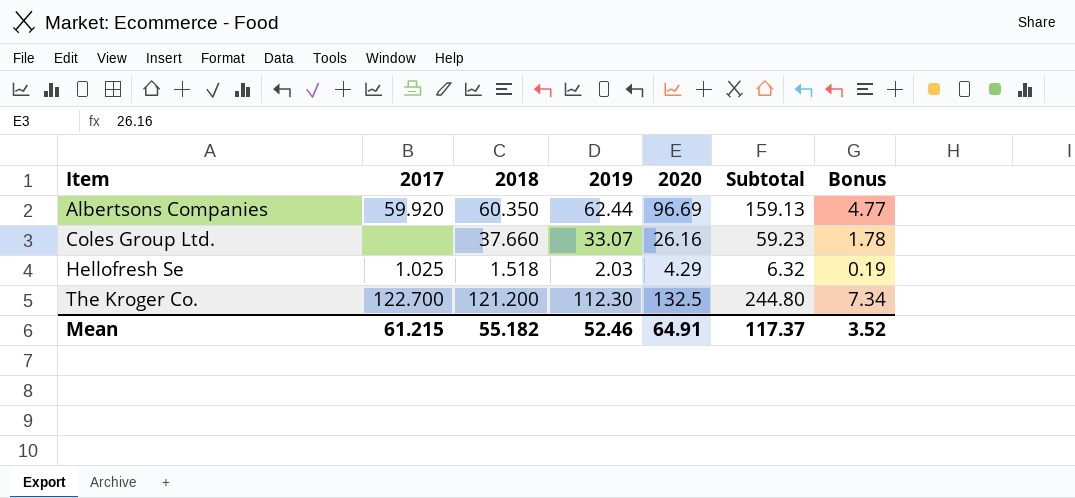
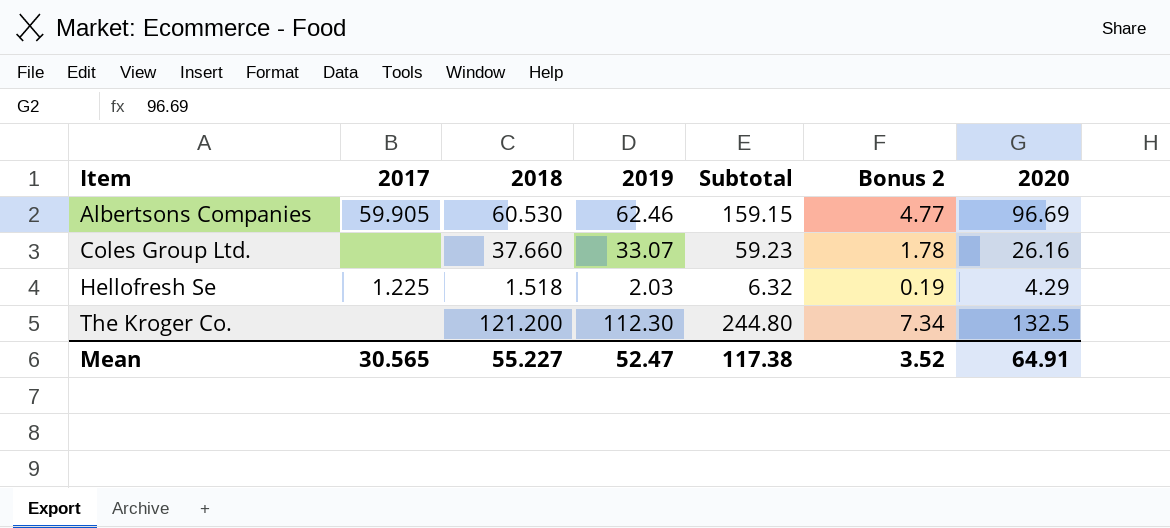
column name: Bonus -> Bonus 2
column 2020 | position: 5 -> 7
Albertsons Companies | 2017: 59.920 -> 59.905
Albertsons Companies | 2018: 60.350 -> 60.530
Albertsons Companies | 2019: 62.44 -> 62.46
Albertsons Companies | Subtotal: 159.13 -> 159.15
Hellofresh Se | 2017: 1.025 -> 1.225
The Kroger Co. | 2017: 122.700 -> none
Mean | 2017: 61.215 -> 30.565
Mean | 2018: 55.182 -> 55.227
Mean | 2019: 52.46 -> 52.47
Mean | Subtotal: 117.37 -> 117.38

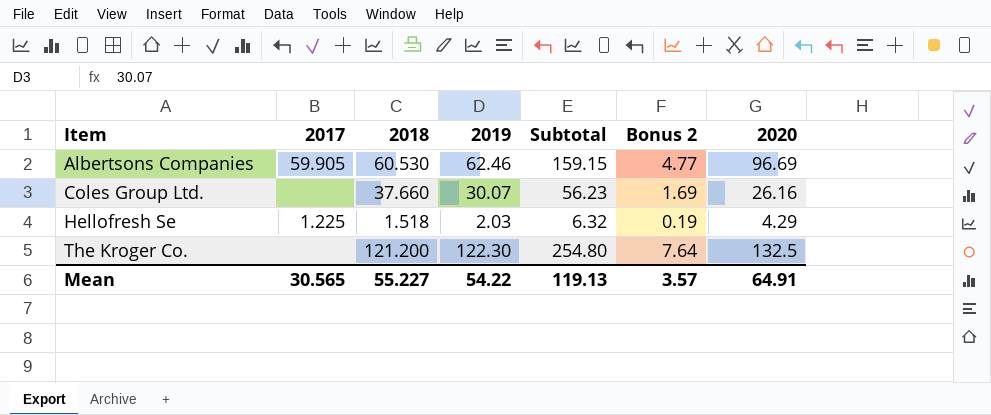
Coles Group Ltd. | 2019: 33.07 -> 30.07
Coles Group Ltd. | Subtotal: 59.23 -> 56.23
Coles Group Ltd. | Bonus 2: 1.78 -> 1.69
The Kroger Co. | 2019: 112.30 -> 122.30
The Kroger Co. | Subtotal: 244.80 -> 254.80
The Kroger Co. | Bonus 2: 7.34 -> 7.64
Mean | 2019: 52.47 -> 54.22
Mean | Subtotal: 117.38 -> 119.13
Mean | Bonus 2: 3.52 -> 3.57

